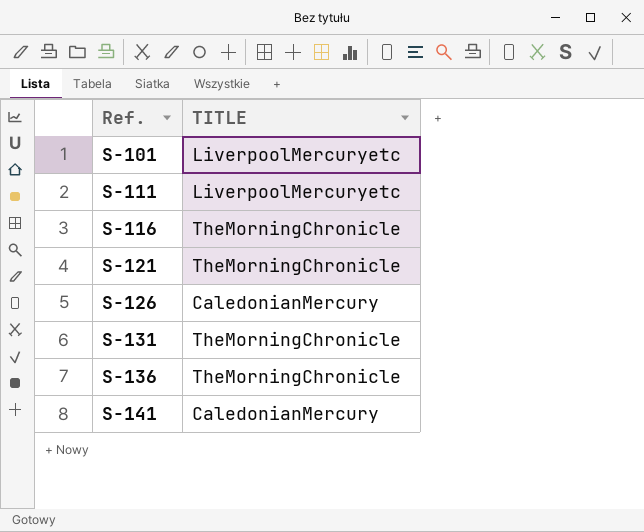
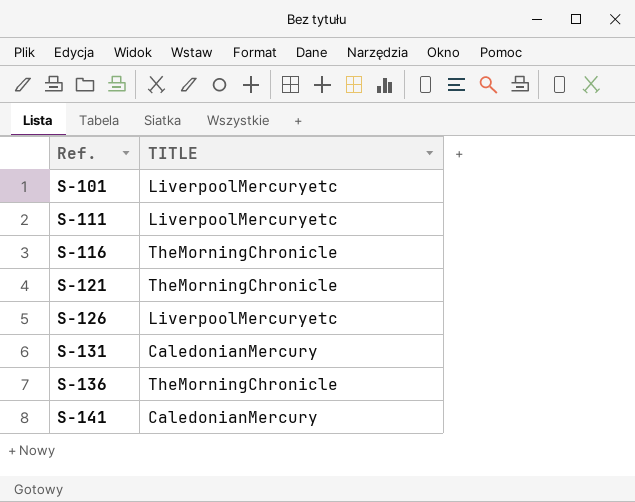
S-126 | TITLE: CaledonianMercury -> LiverpoolMercuryetc
S-131 | TITLE: TheMorningChronicle -> CaledonianMercury

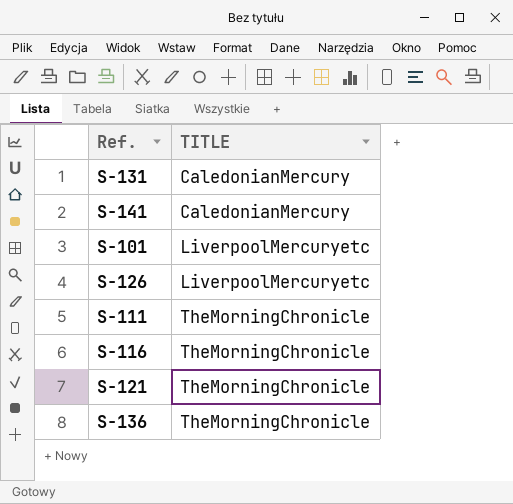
row order: Ref. ascending -> TITLE ascending
S-111 | TITLE: LiverpoolMercuryetc -> TheMorningChronicle

